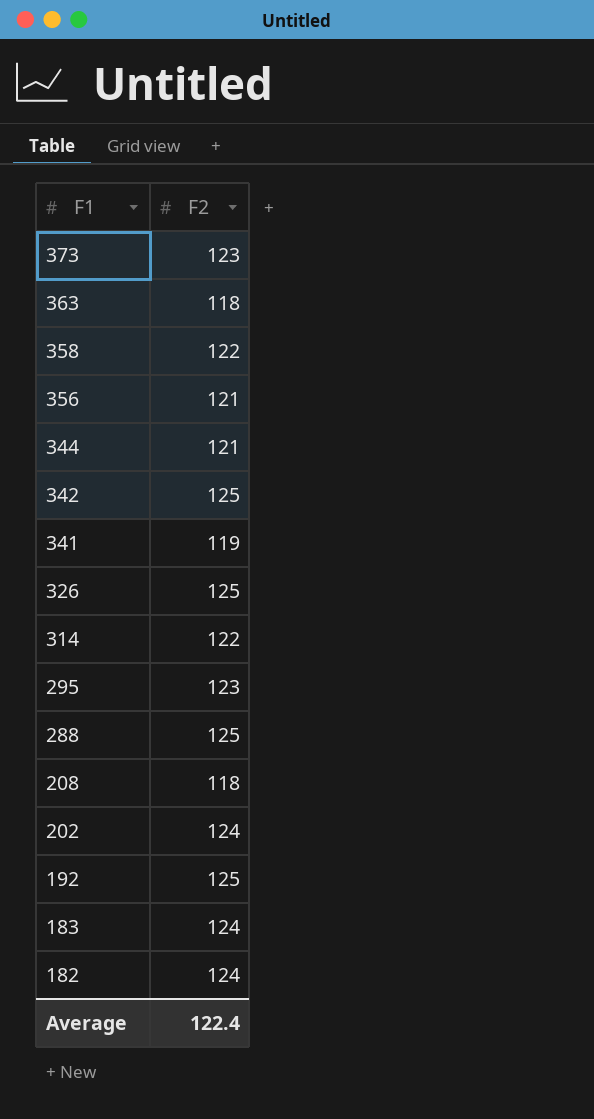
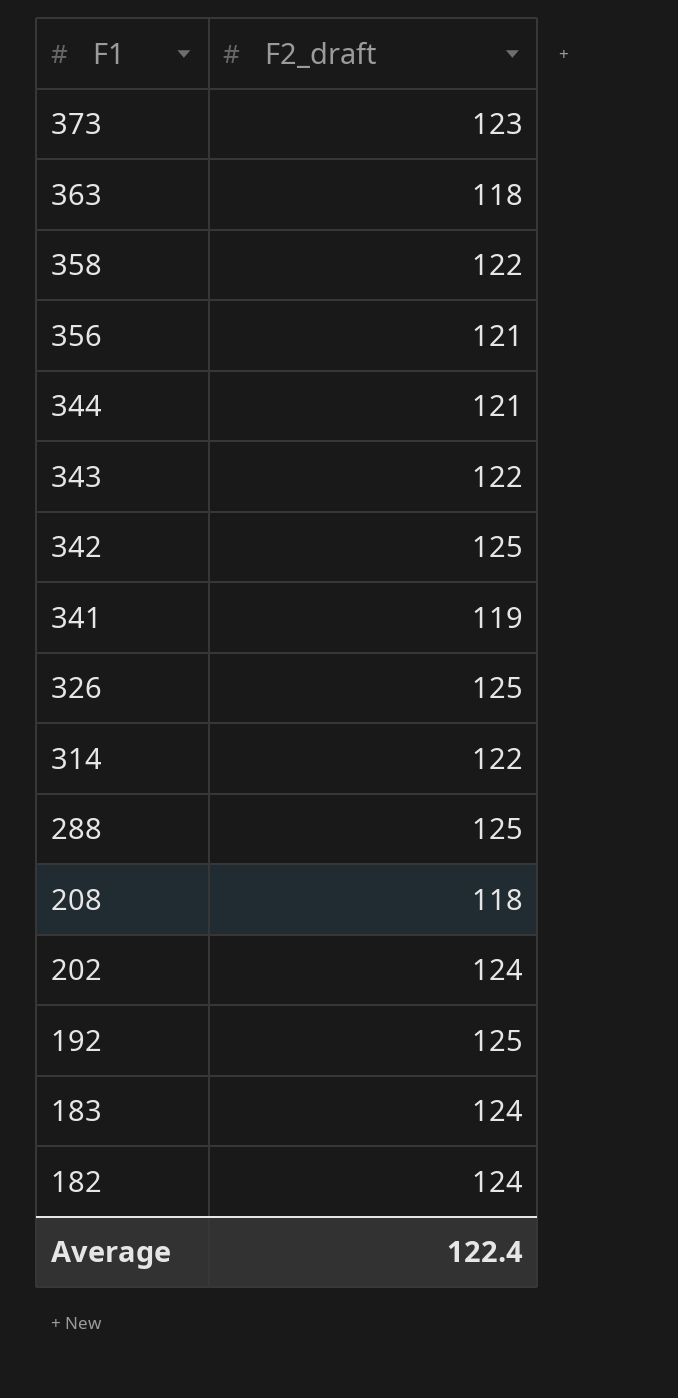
column name: F2 -> F2_draft
row 295: 123 -> none
row 343: none -> 122

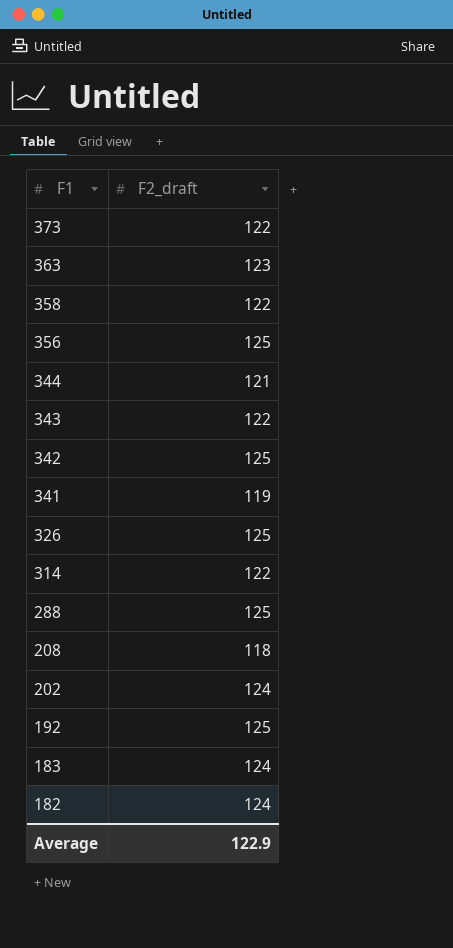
373 | F2_draft: 123 -> 122
363 | F2_draft: 118 -> 123
356 | F2_draft: 121 -> 125
Average | F2_draft: 122.4 -> 122.9

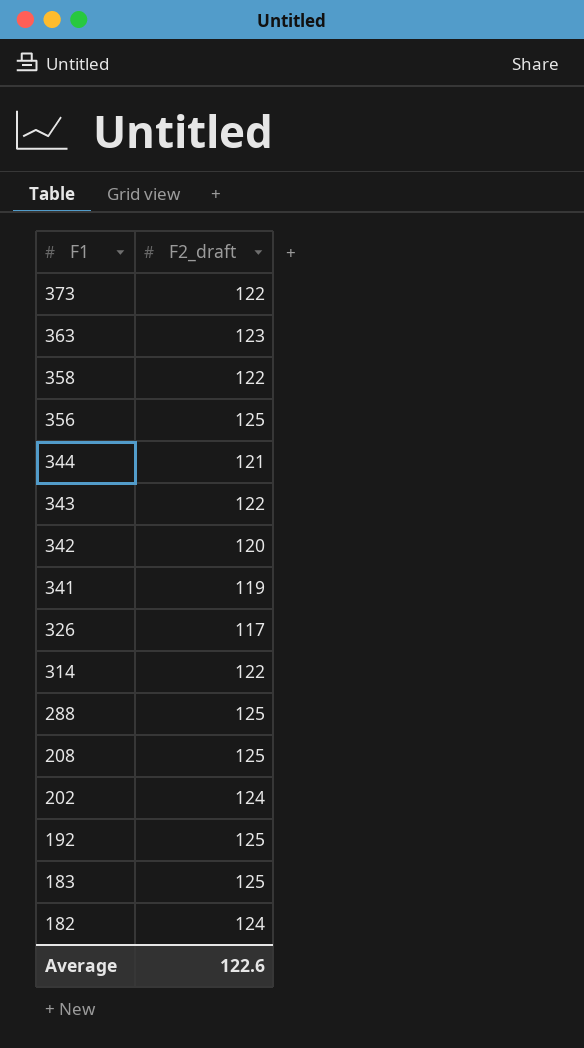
342 | F2_draft: 125 -> 120
326 | F2_draft: 125 -> 117
208 | F2_draft: 118 -> 125
183 | F2_draft: 124 -> 125
Average | F2_draft: 122.9 -> 122.6

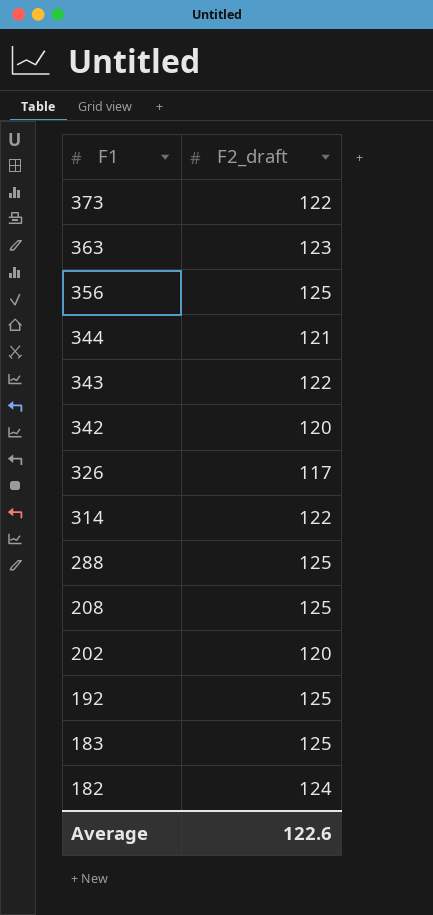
row 358: 122 -> none
row 341: 119 -> none
202 | F2_draft: 124 -> 120

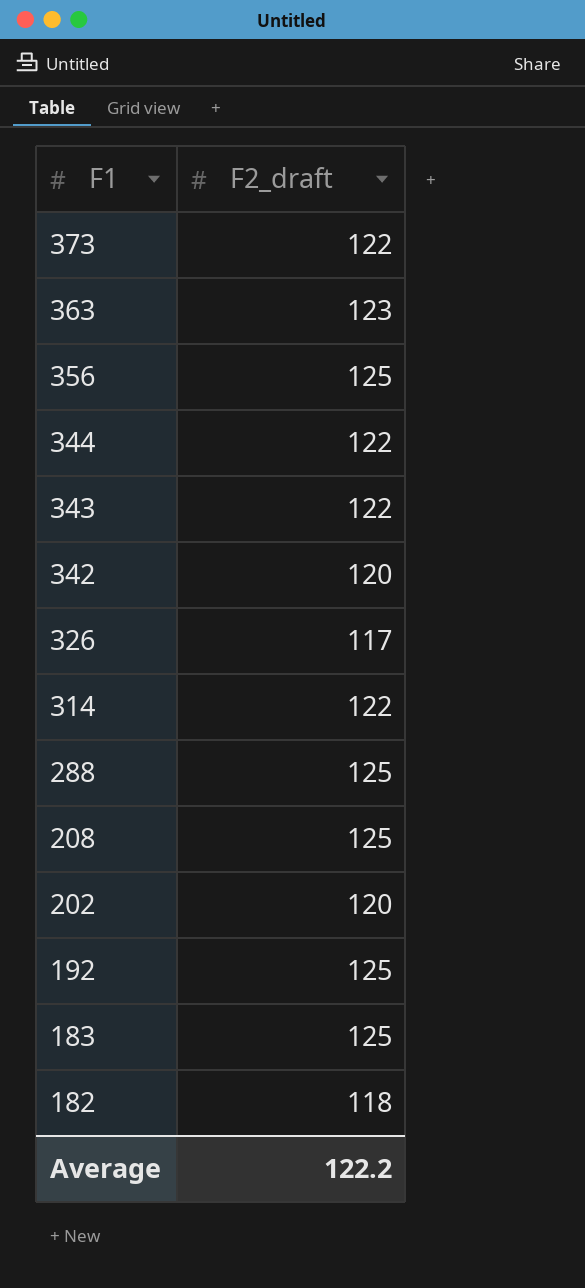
344 | F2_draft: 121 -> 122
182 | F2_draft: 124 -> 118
Average | F2_draft: 122.6 -> 122.2

